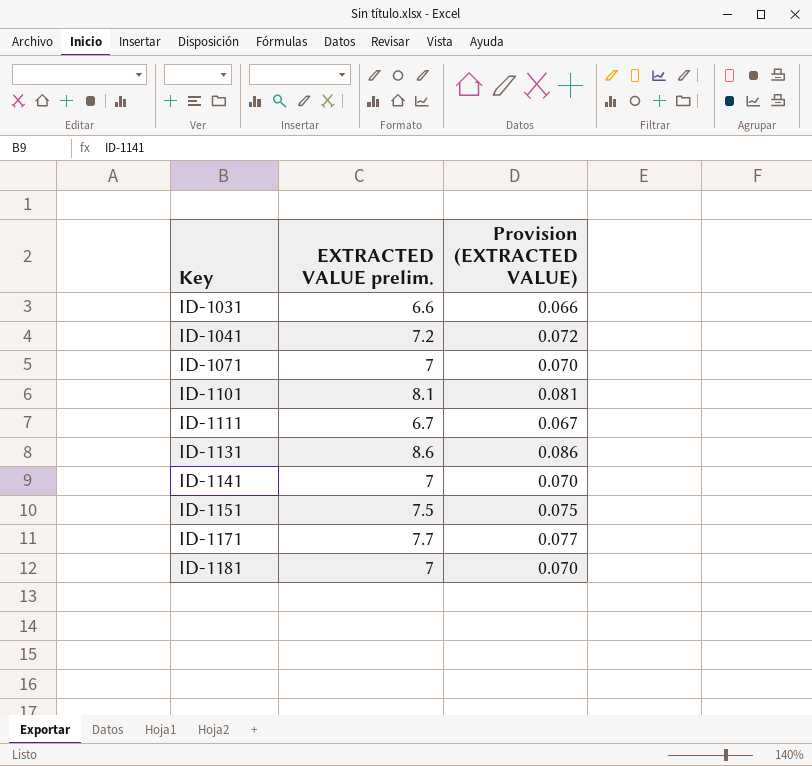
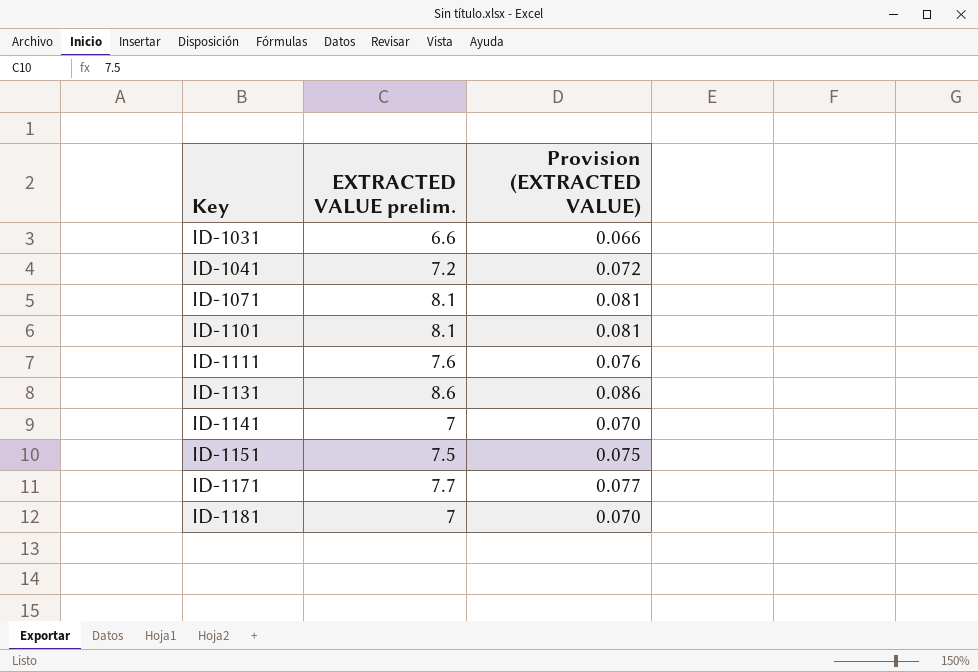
ID-1071 | EXTRACTED VALUE prelim.: 7 -> 8.1
ID-1071 | Provision (EXTRACTED VALUE): 0.070 -> 0.081
ID-1111 | EXTRACTED VALUE prelim.: 6.7 -> 7.6
ID-1111 | Provision (EXTRACTED VALUE): 0.067 -> 0.076

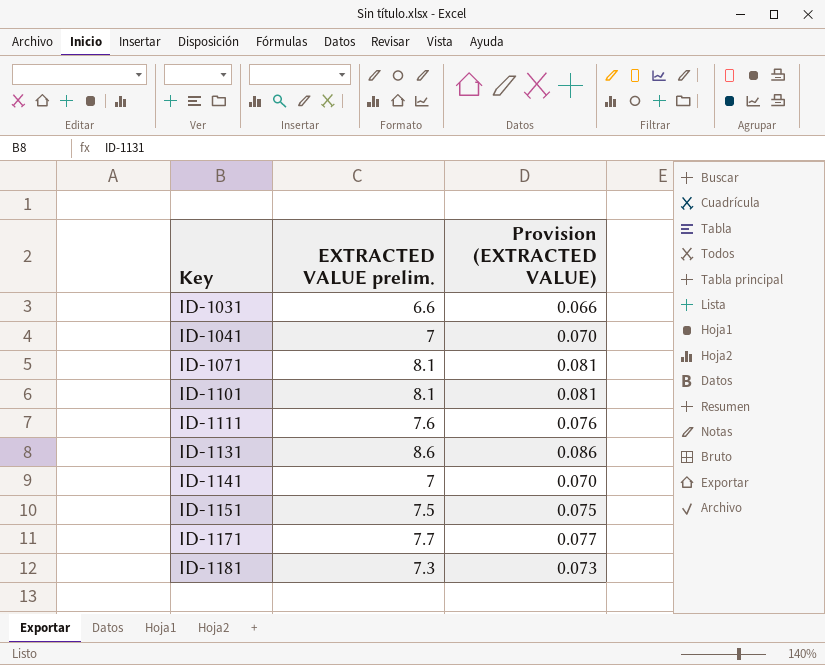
ID-1041 | EXTRACTED VALUE prelim.: 7.2 -> 7
ID-1041 | Provision (EXTRACTED VALUE): 0.072 -> 0.070
ID-1181 | EXTRACTED VALUE prelim.: 7 -> 7.3
ID-1181 | Provision (EXTRACTED VALUE): 0.070 -> 0.073

